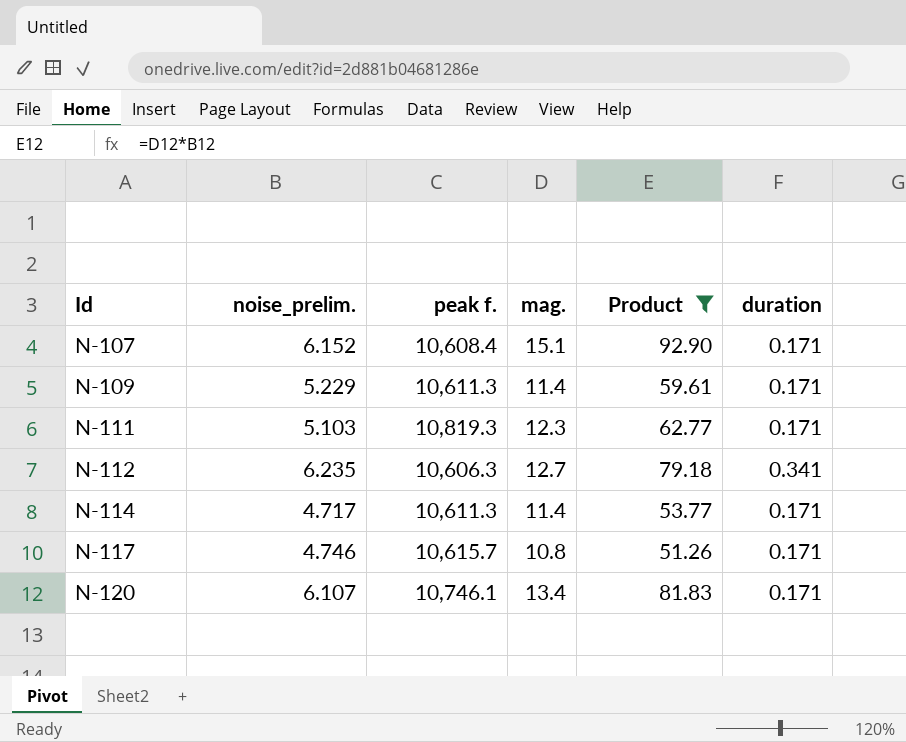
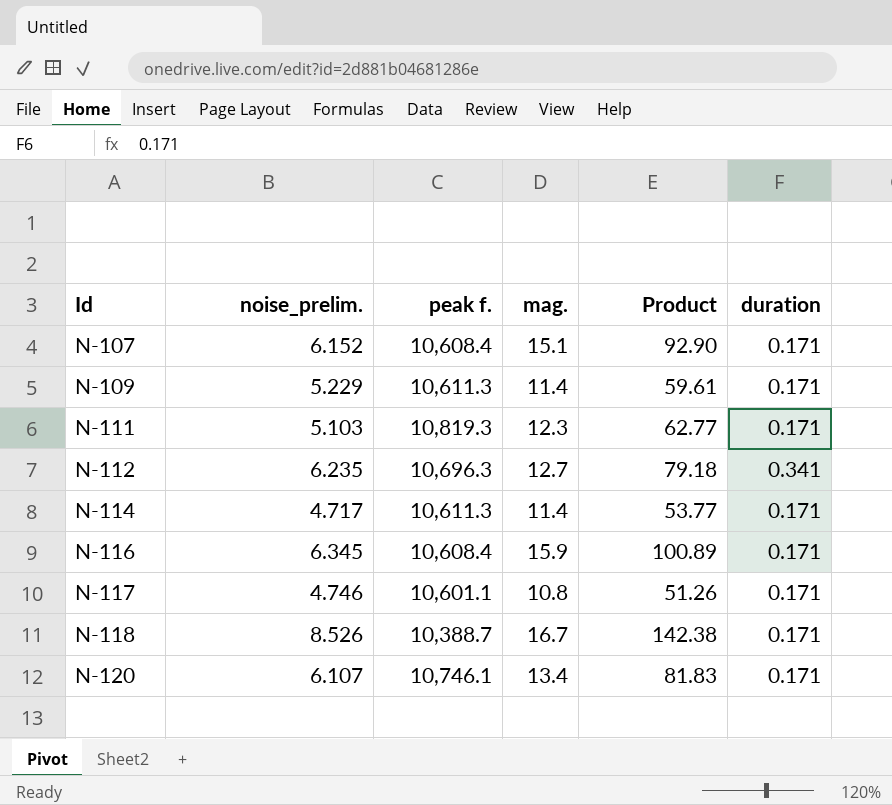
filter: Product <= 92.90 -> none
N-112 | peak f.: 10,606.3 -> 10,696.3
N-117 | peak f.: 10,615.7 -> 10,601.1

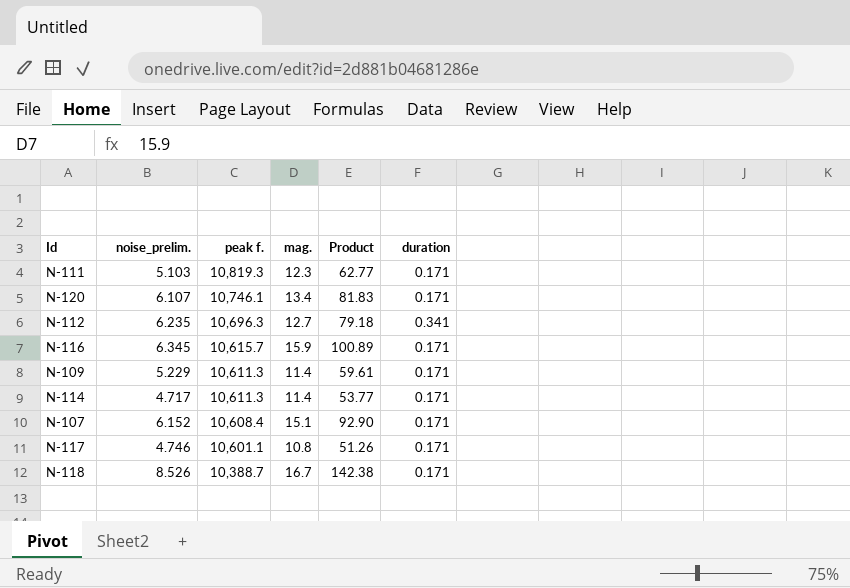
row order: Id ascending -> peak f. descending
N-116 | peak f.: 10,608.4 -> 10,615.7

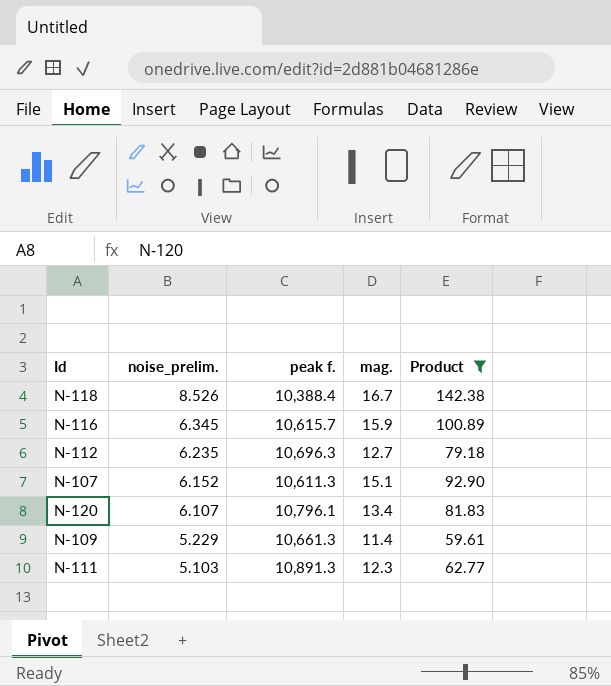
filter: none -> Product >= 59.61
row order: peak f. descending -> noise_prelim. descending
column duration | position: 6 -> none
N-118 | peak f.: 10,388.7 -> 10,388.4
N-107 | peak f.: 10,608.4 -> 10,611.3
N-120 | peak f.: 10,746.1 -> 10,796.1
N-109 | peak f.: 10,611.3 -> 10,661.3
N-111 | peak f.: 10,819.3 -> 10,891.3

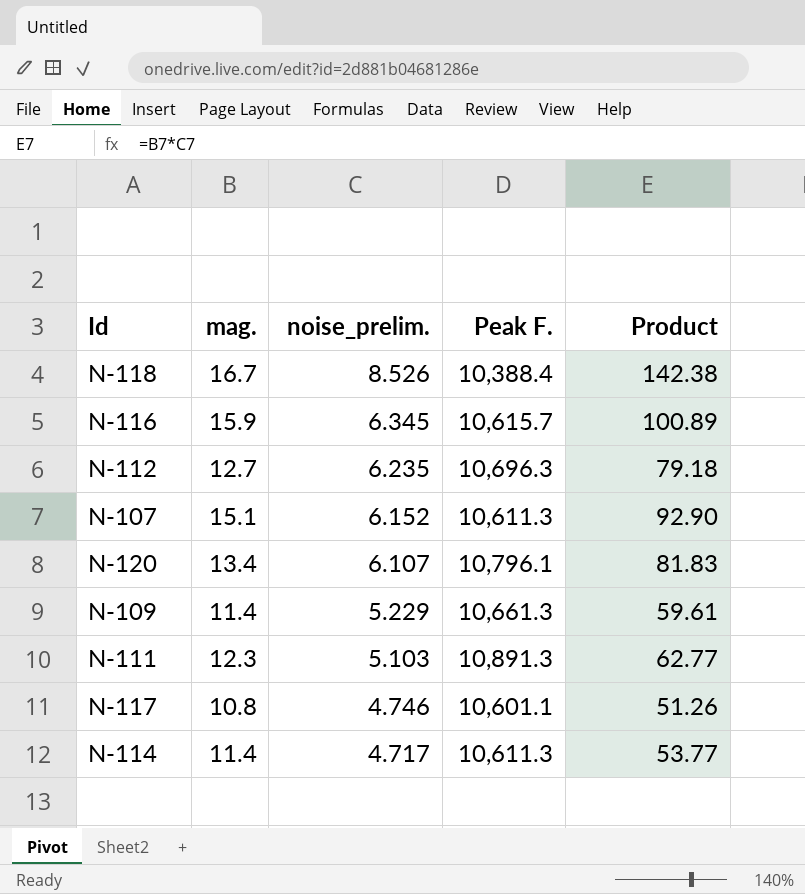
filter: Product >= 59.61 -> none
column mag. | position: 4 -> 2
column name: peak f. -> Peak F.

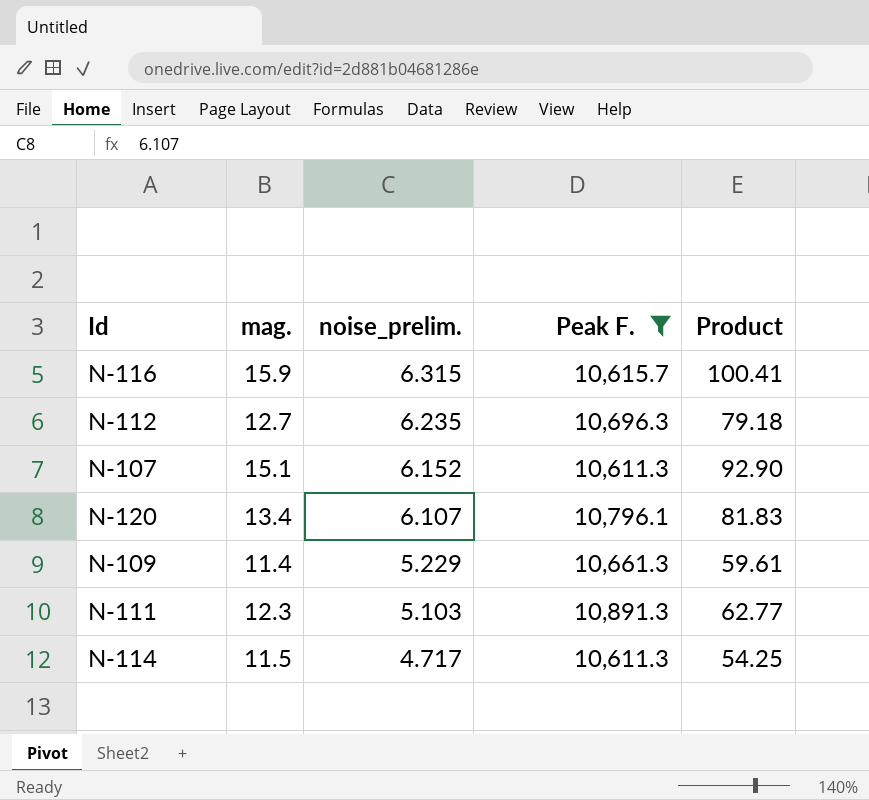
filter: none -> Peak F. >= 10,611.3
N-116 | noise_prelim.: 6.345 -> 6.315
N-116 | Product: 100.89 -> 100.41
N-114 | mag.: 11.4 -> 11.5
N-114 | Product: 53.77 -> 54.25

